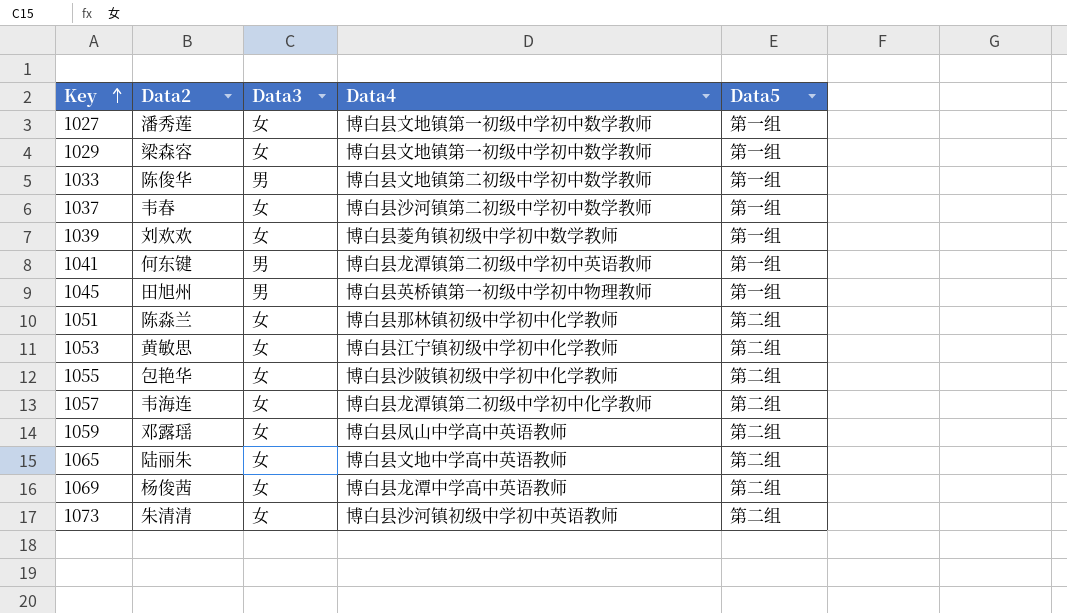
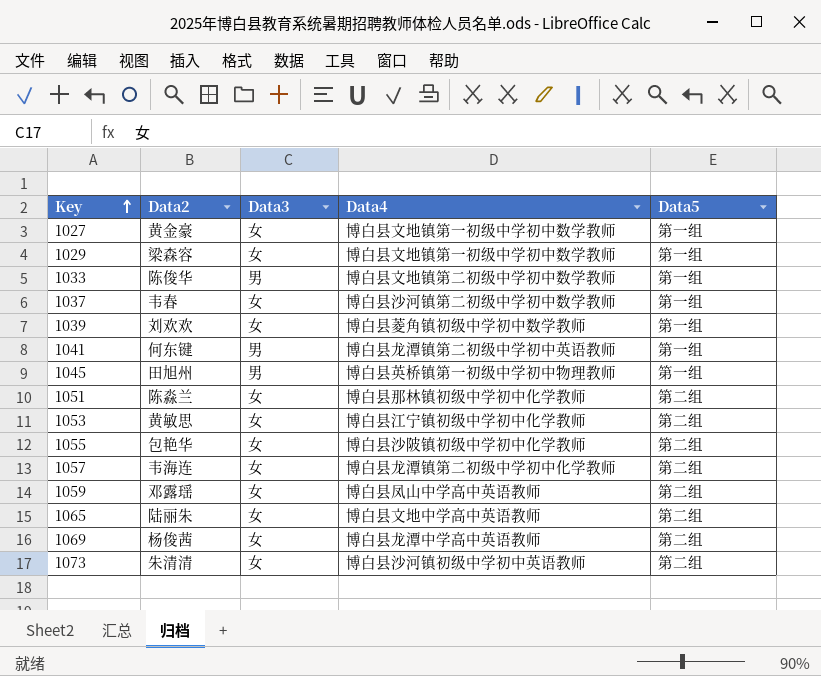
1027 | Data2: 潘秀莲 -> 黄金豪

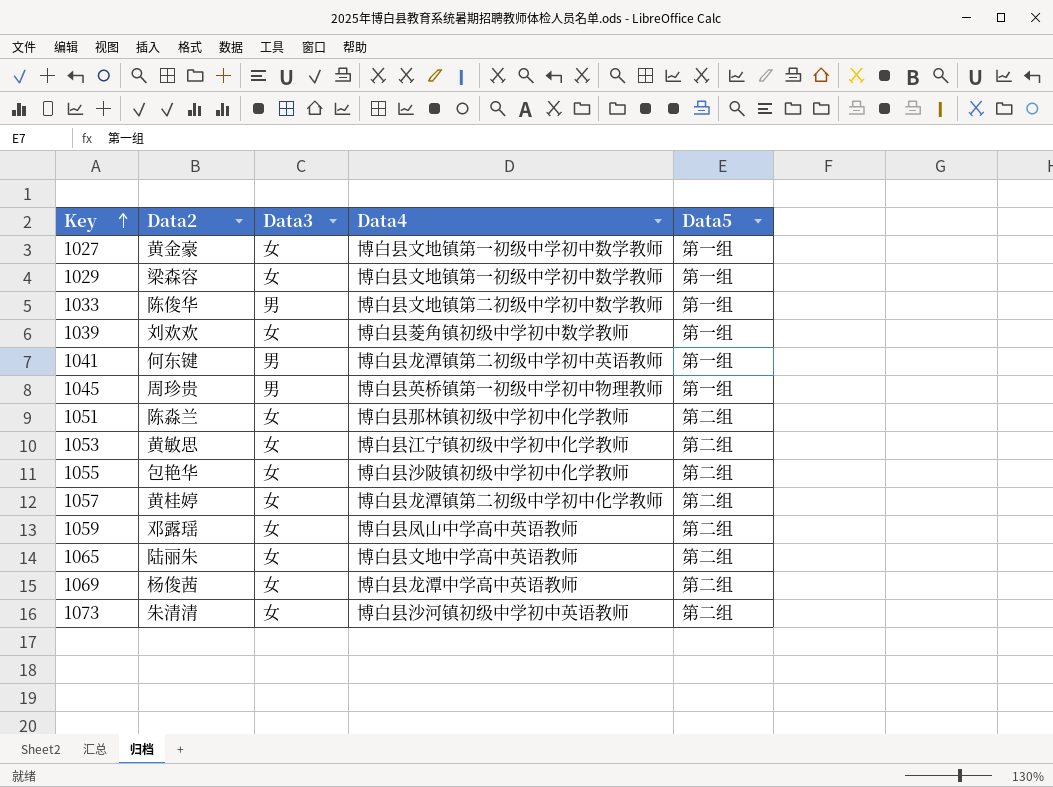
row 1037: 韦春 | 女 | 博白县沙河镇第二初级中学初中数学教师 | 第一组 -> none
1045 | Data2: 田旭州 -> 周珍贵
1057 | Data2: 韦海连 -> 黄桂婷

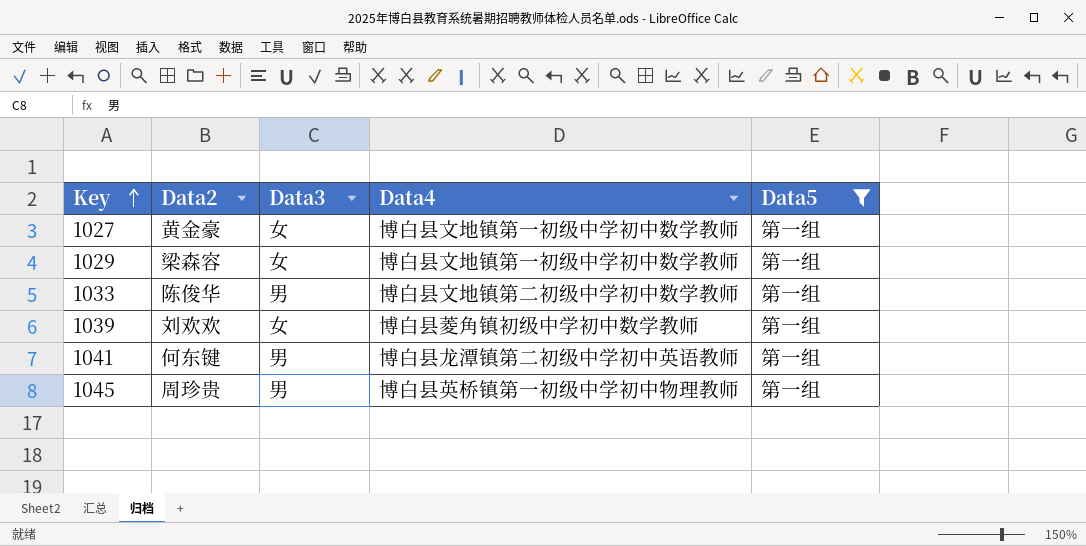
filter: none -> Data5 = 第一组

